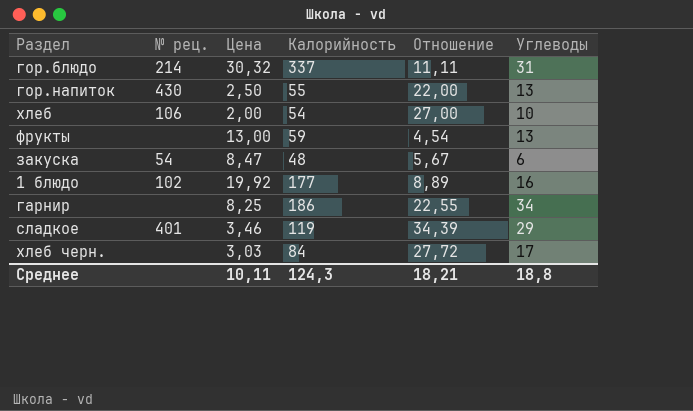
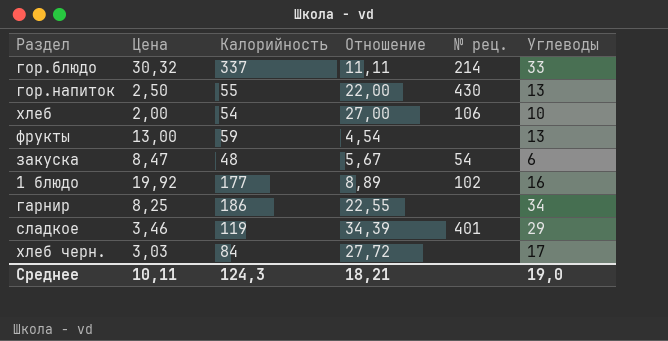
column № рец. | position: 2 -> 5
гор.блюдо | Углеводы: 31 -> 33
Среднее | Углеводы: 18,8 -> 19,0

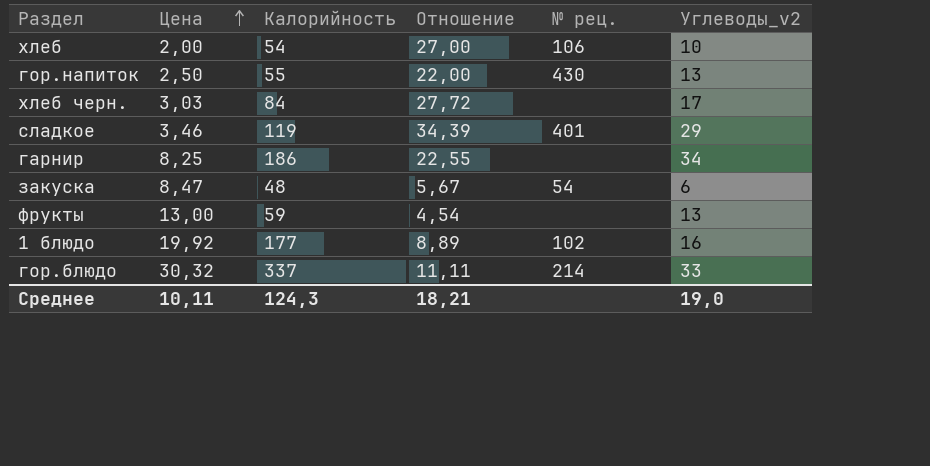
row order: none -> Цена ascending
column name: Углеводы -> Углеводы_v2

